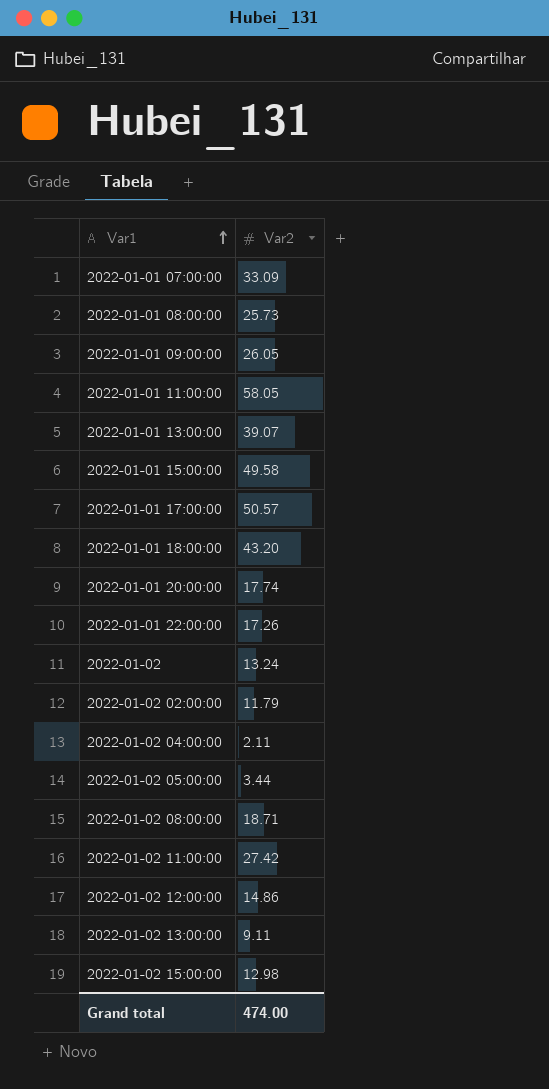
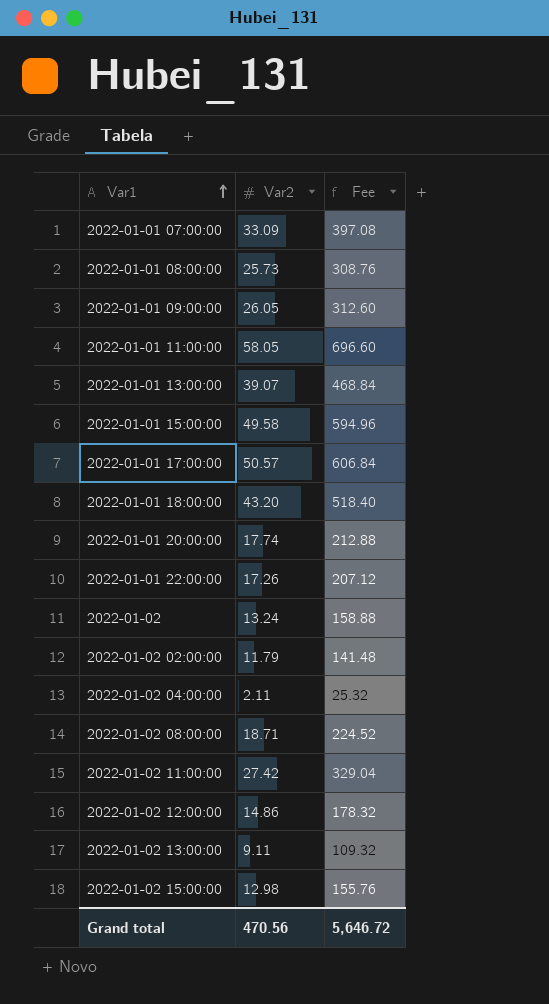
column Fee | formula: none -> [Var2] * 12
row 2022-01-02 05:00:00: 3.44 -> none
Grand total | Var2: 474.00 -> 470.56

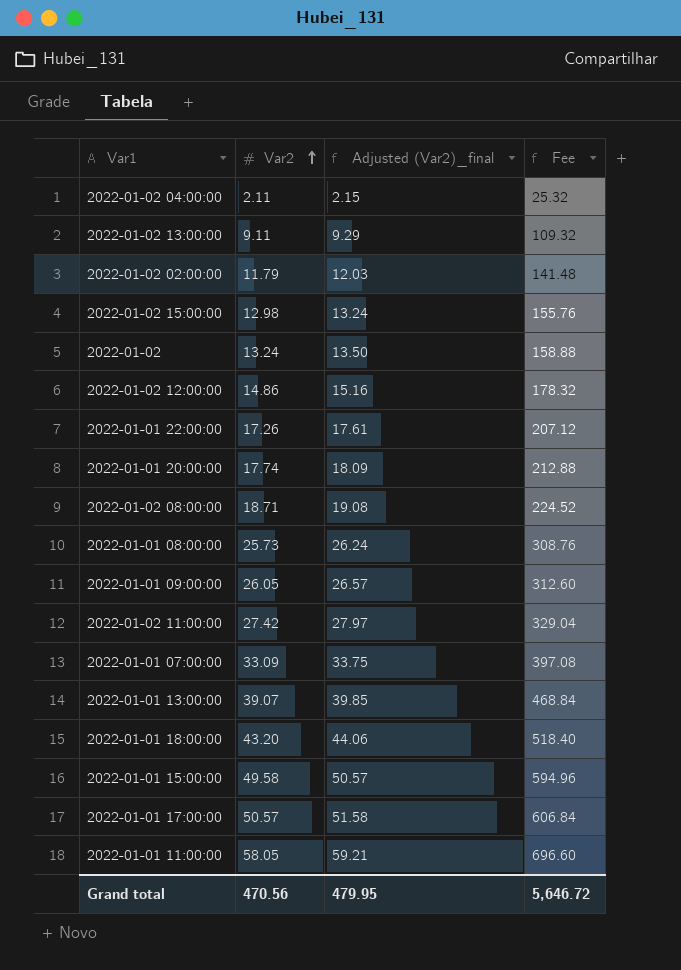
row order: Var1 ascending -> Var2 ascending
column Adjusted (Var2)_final | formula: none -> [Var2] * 1.02

